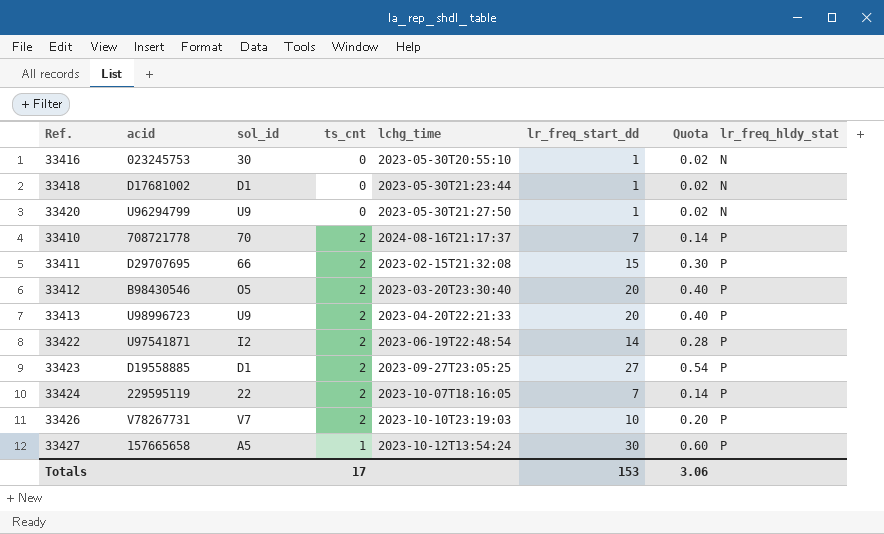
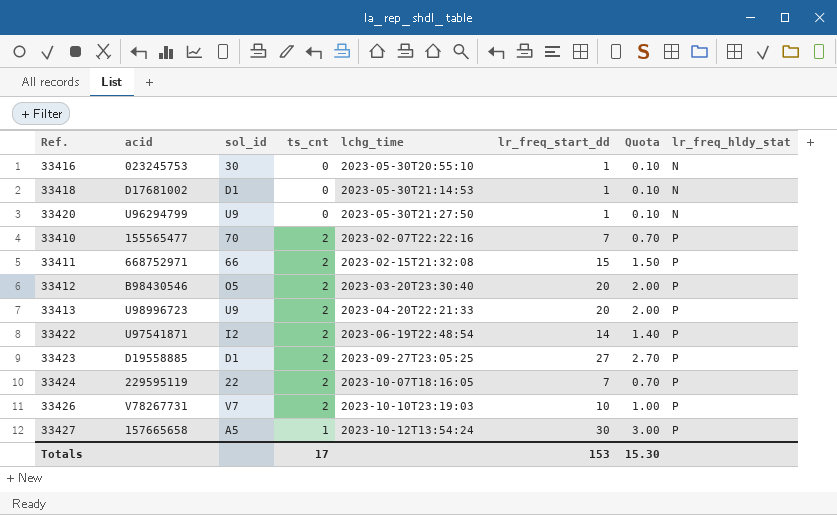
column Quota | formula: [lr_freq_start_dd] * 0.02 -> [lr_freq_start_dd] * 0.1
33418 | lchg_time: 2023-05-30T21:23:44 -> 2023-05-30T21:14:53
33410 | acid: 708721778 -> 155565477
33410 | lchg_time: 2024-08-16T21:17:37 -> 2023-02-07T22:22:16
33411 | acid: D29707695 -> 668752971
Totals | Quota: 3.06 -> 15.30

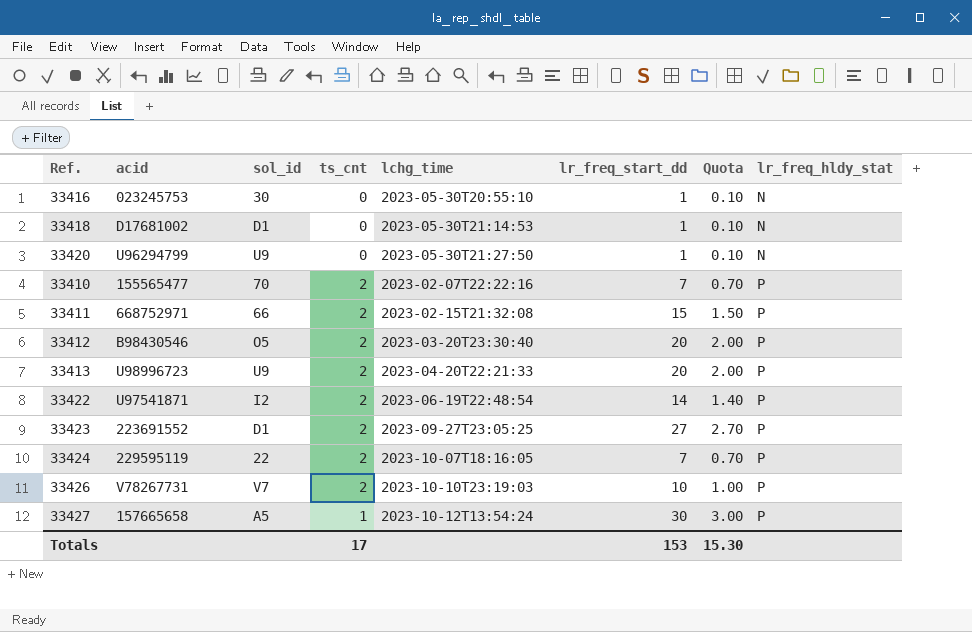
33423 | acid: D19558885 -> 223691552

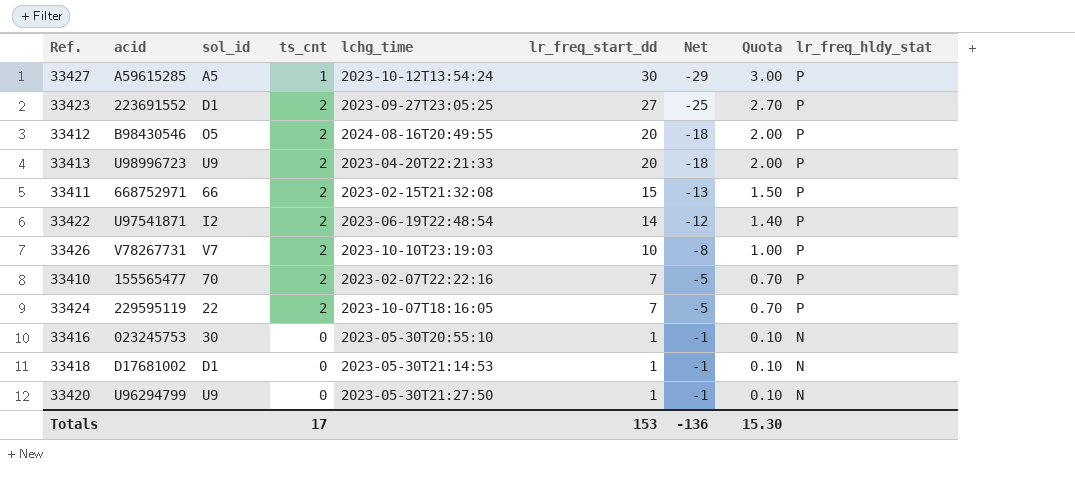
row order: lr_freq_hldy_stat ascending -> lr_freq_start_dd descending
column Net | formula: none -> [ts_cnt] - [lr_freq_start_dd]
33427 | acid: 157665658 -> A59615285
33412 | lchg_time: 2023-03-20T23:30:40 -> 2024-08-16T20:49:55

